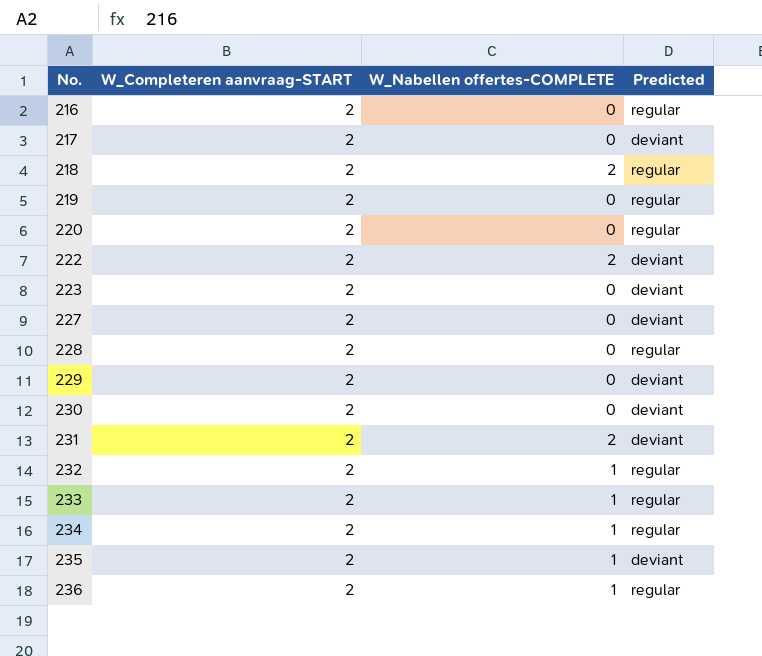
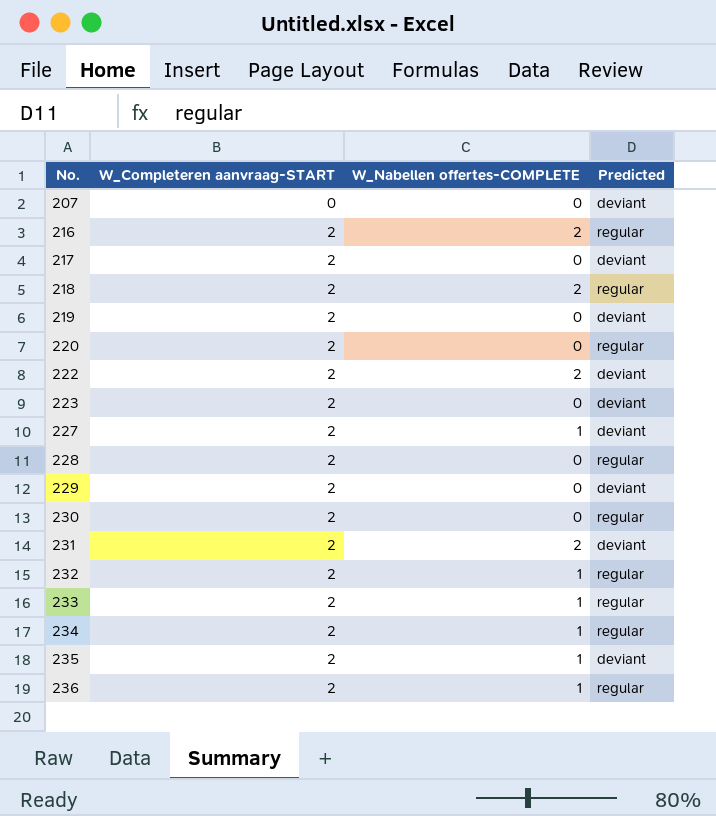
row 207: none -> 0 | 0 | deviant
216 | W_Nabellen offertes-COMPLETE: 0 -> 2
219 | Predicted: regular -> deviant
227 | W_Nabellen offertes-COMPLETE: 0 -> 1
230 | Predicted: deviant -> regular

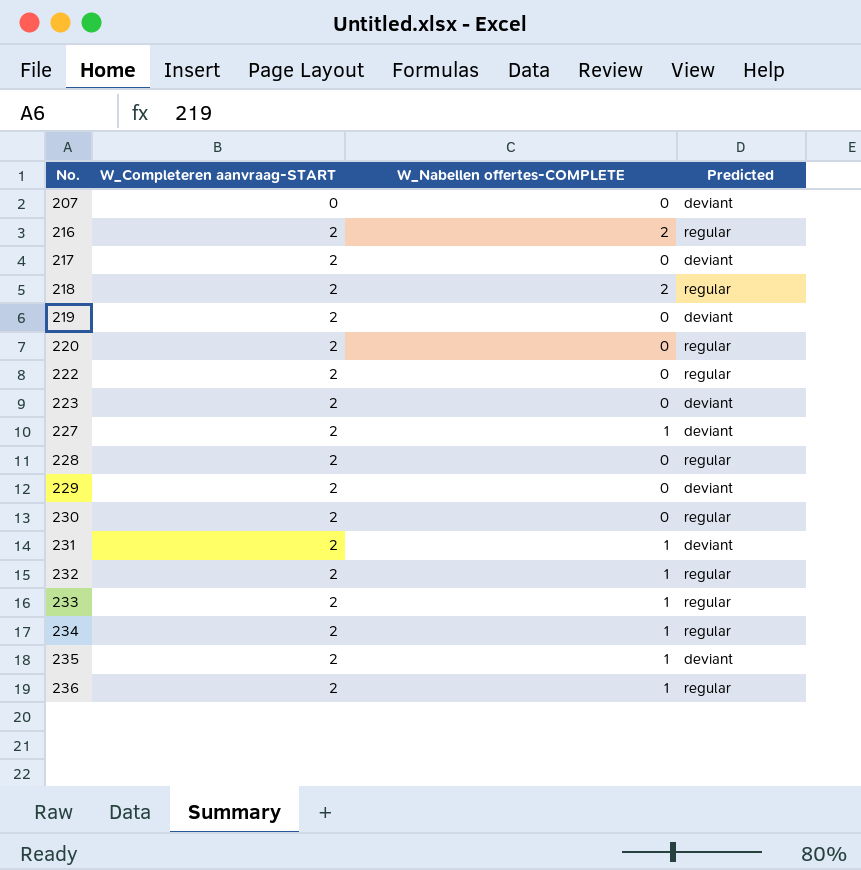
222 | W_Nabellen offertes-COMPLETE: 2 -> 0
222 | Predicted: deviant -> regular
231 | W_Nabellen offertes-COMPLETE: 2 -> 1

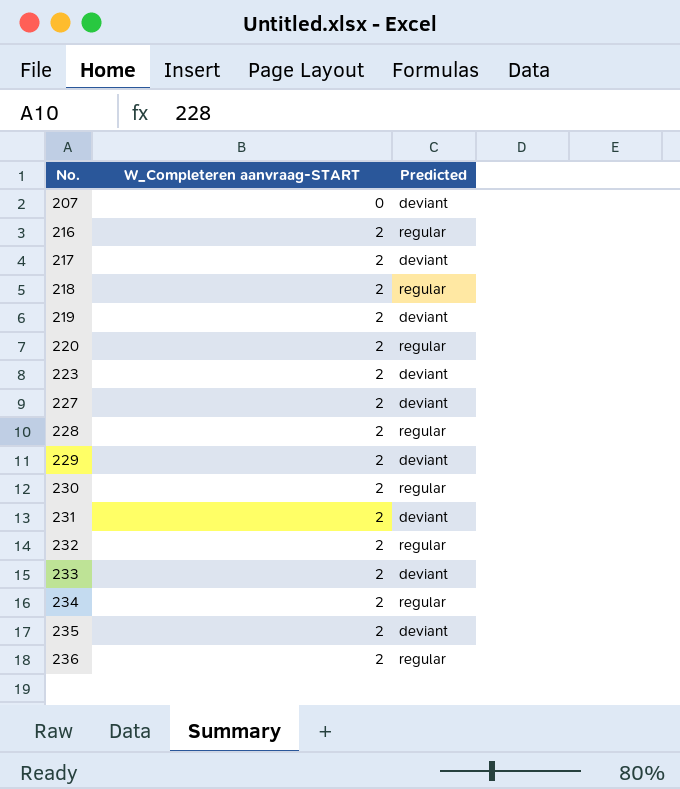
column W_Nabellen offertes-COMPLETE | position: 3 -> none
row 222: 2 | 0 | regular -> none
233 | Predicted: regular -> deviant

